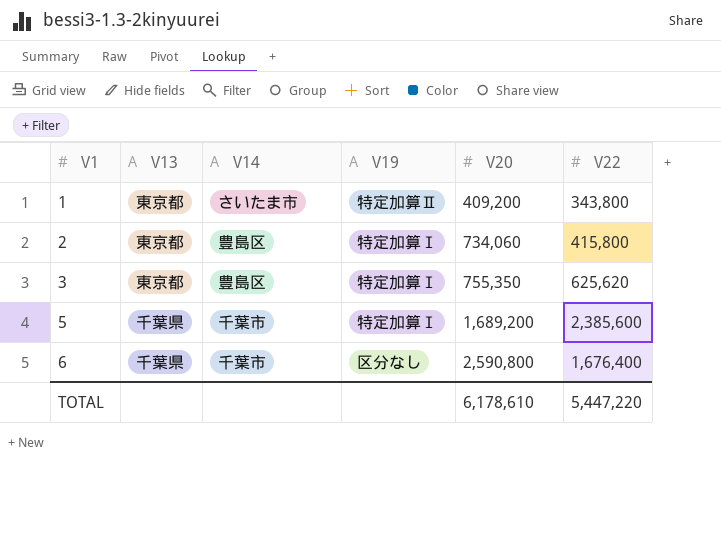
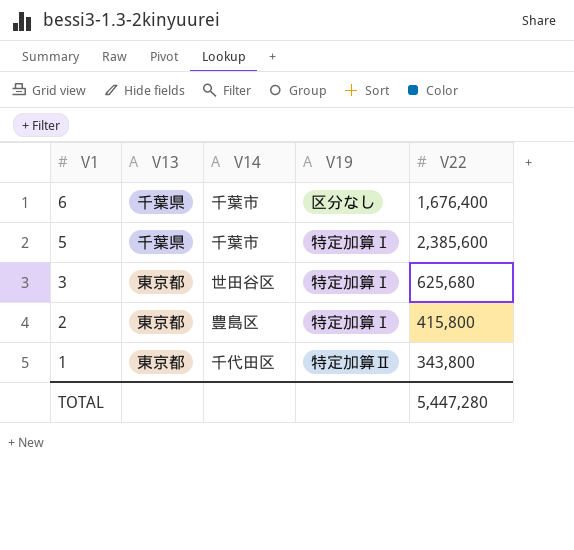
row order: V1 ascending -> V1 descending
column V20 | position: 5 -> none
3 | V14: 豊島区 -> 世田谷区
3 | V22: 625,620 -> 625,680
1 | V14: さいたま市 -> 千代田区
TOTAL | V22: 5,447,220 -> 5,447,280

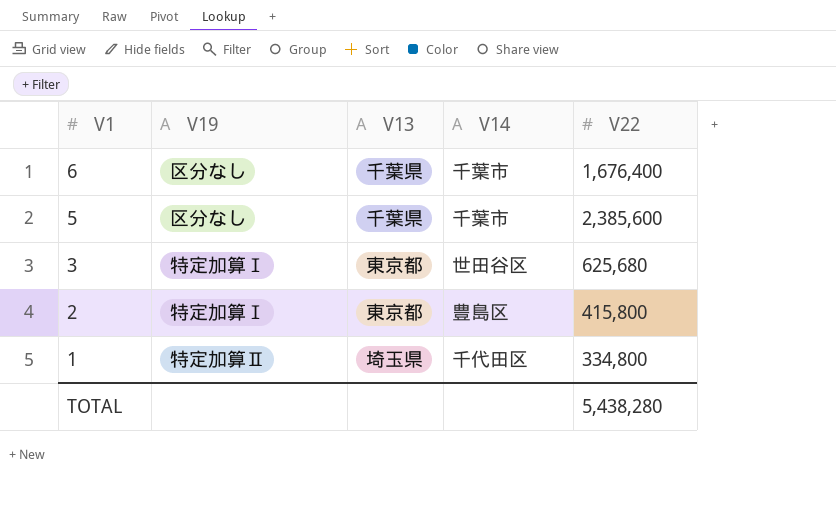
column V19 | position: 4 -> 2
5 | V19: 特定加算Ⅰ -> 区分なし
1 | V13: 東京都 -> 埼玉県
1 | V22: 343,800 -> 334,800
TOTAL | V22: 5,447,280 -> 5,438,280

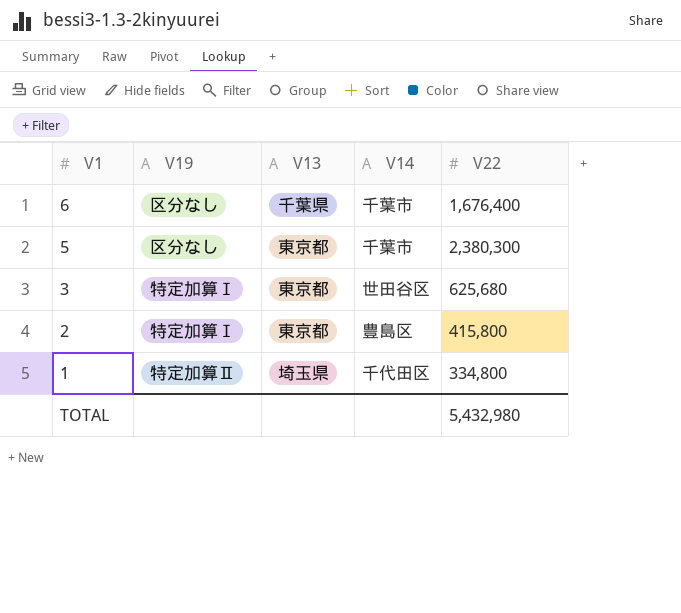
5 | V13: 千葉県 -> 東京都
5 | V22: 2,385,600 -> 2,380,300
TOTAL | V22: 5,438,280 -> 5,432,980

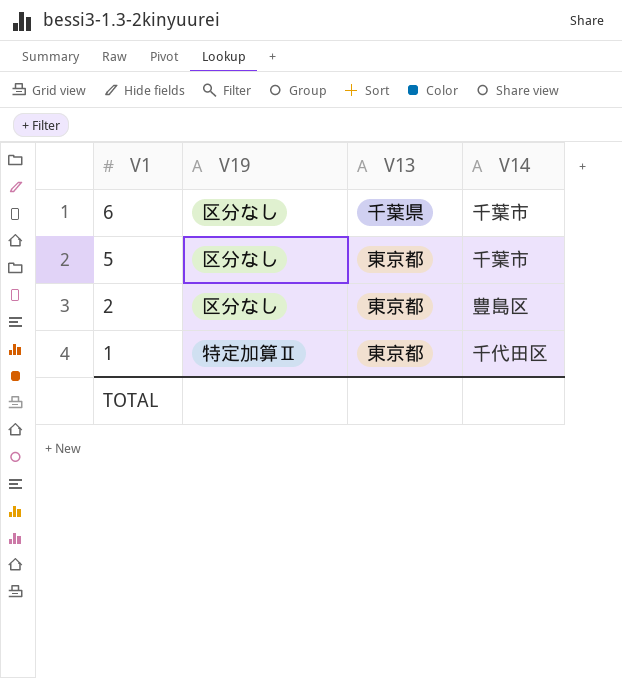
column V22 | position: 5 -> none
row 3: 特定加算Ⅰ | 東京都 | 世田谷区 | 625,680 -> none
2 | V19: 特定加算Ⅰ -> 区分なし
1 | V13: 埼玉県 -> 東京都

